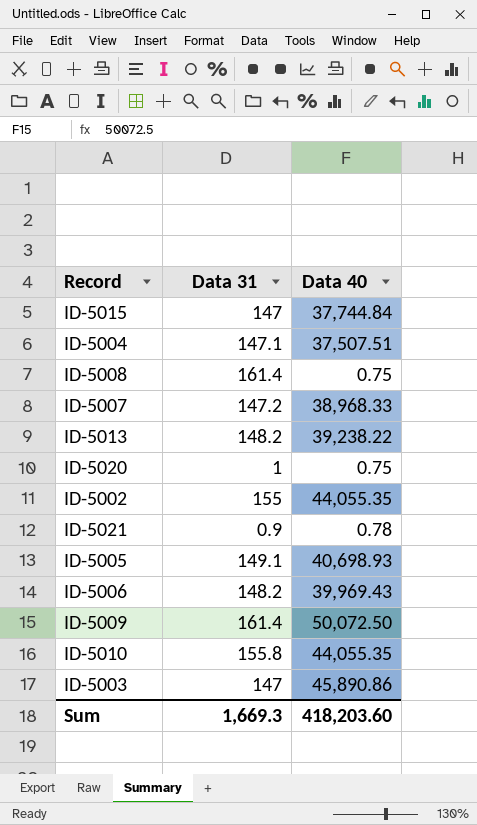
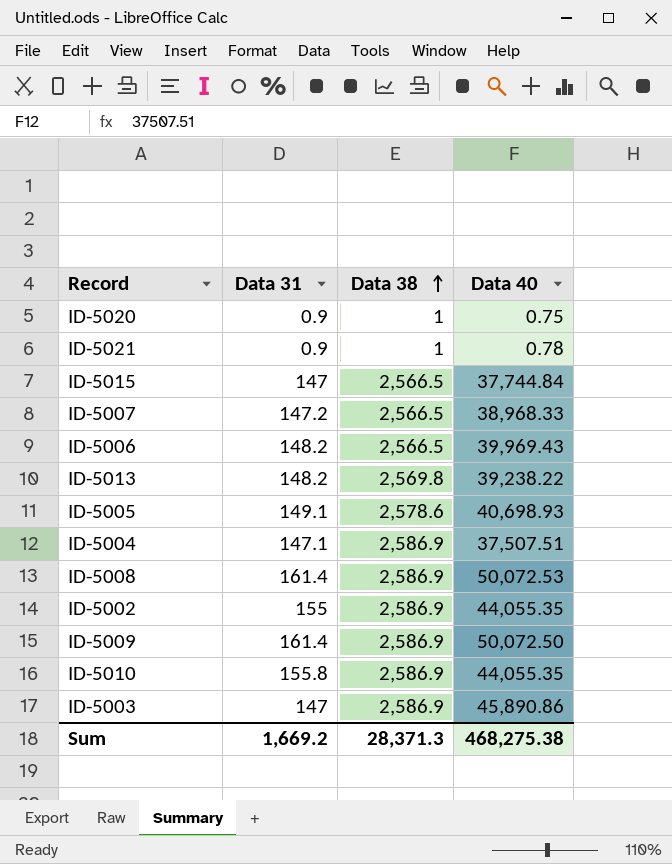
row order: none -> Data 38 ascending
column Data 38 | position: none -> 3
ID-5020 | Data 31: 1 -> 0.9
ID-5008 | Data 40: 0.75 -> 50,072.53
Sum | Data 31: 1,669.3 -> 1,669.2
Sum | Data 40: 418,203.60 -> 468,275.38

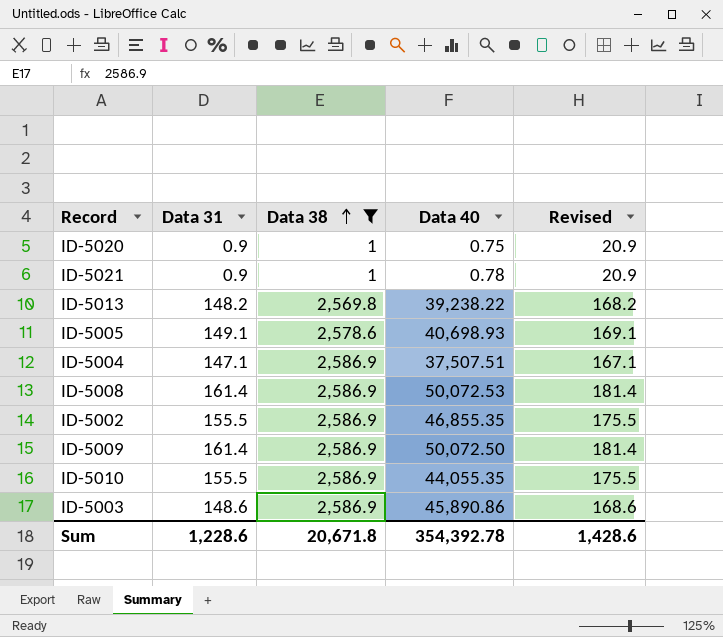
filter: none -> Data 38 != 2,566.5
column Revised | formula: none -> [Data 31] + 20
ID-5002 | Data 31: 155 -> 155.5
ID-5002 | Data 40: 44,055.35 -> 46,855.35
ID-5010 | Data 31: 155.8 -> 155.5
ID-5003 | Data 31: 147 -> 148.6
Sum | Data 31: 1,669.2 -> 1,228.6
Sum | Data 38: 28,371.3 -> 20,671.8
Sum | Data 40: 468,275.38 -> 354,392.78

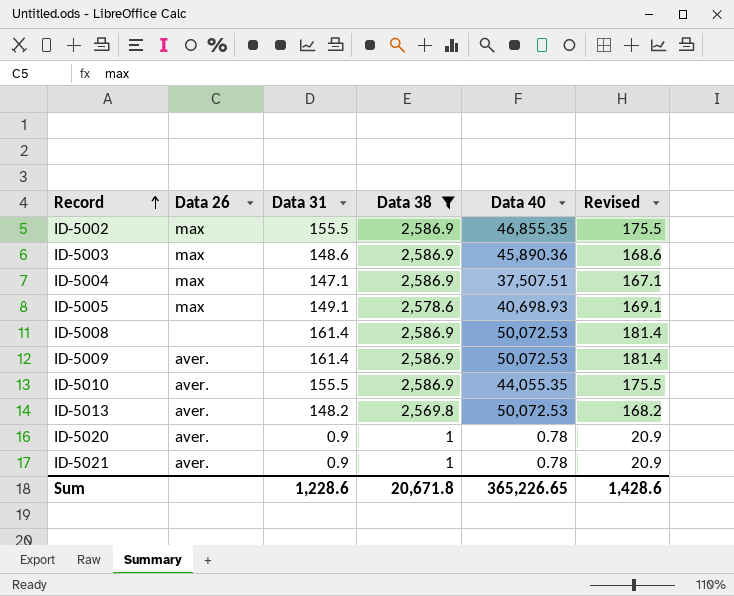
row order: Data 38 ascending -> Record ascending
column Data 26 | position: none -> 2
ID-5003 | Data 40: 45,890.86 -> 45,890.36
ID-5009 | Data 40: 50,072.50 -> 50,072.53
ID-5013 | Data 40: 39,238.22 -> 50,072.53
ID-5020 | Data 40: 0.75 -> 0.78
Sum | Data 40: 354,392.78 -> 365,226.65

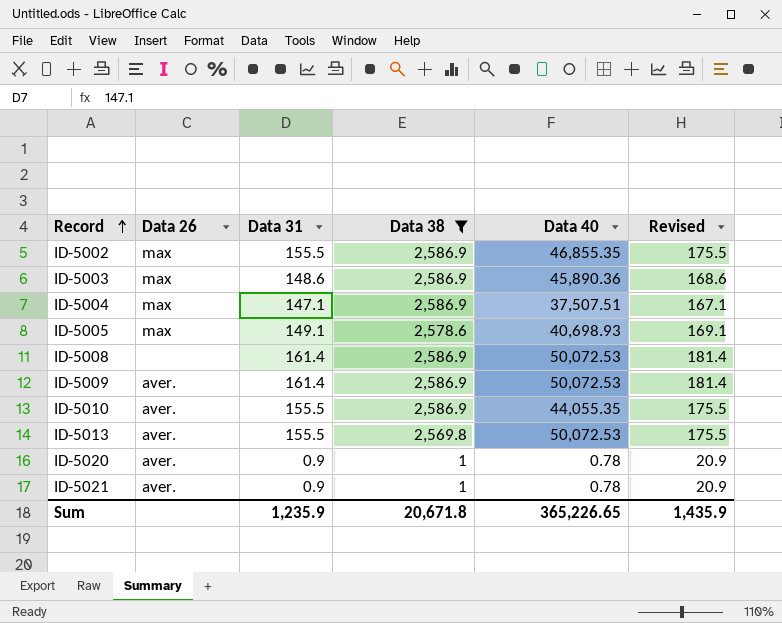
ID-5013 | Data 31: 148.2 -> 155.5
ID-5013 | Revised: 168.2 -> 175.5
Sum | Data 31: 1,228.6 -> 1,235.9
Sum | Revised: 1,428.6 -> 1,435.9

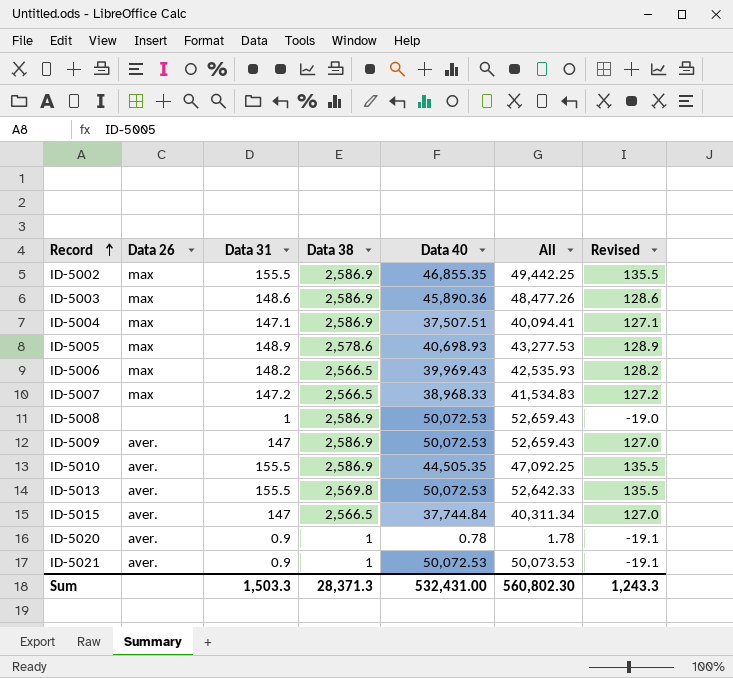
filter: Data 38 != 2,566.5 -> none
column All | formula: none -> [Data 38] + [Data 40]
column Revised | formula: [Data 31] + 20 -> [Data 31] - 20
ID-5005 | Data 31: 149.1 -> 148.9
ID-5008 | Data 31: 161.4 -> 1
ID-5009 | Data 31: 161.4 -> 147
ID-5010 | Data 40: 44,055.35 -> 44,505.35
ID-5021 | Data 40: 0.78 -> 50,072.53
Sum | Data 31: 1,235.9 -> 1,503.3
Sum | Data 38: 20,671.8 -> 28,371.3
Sum | Data 40: 365,226.65 -> 532,431.00
Sum | Revised: 1,435.9 -> 1,243.3

